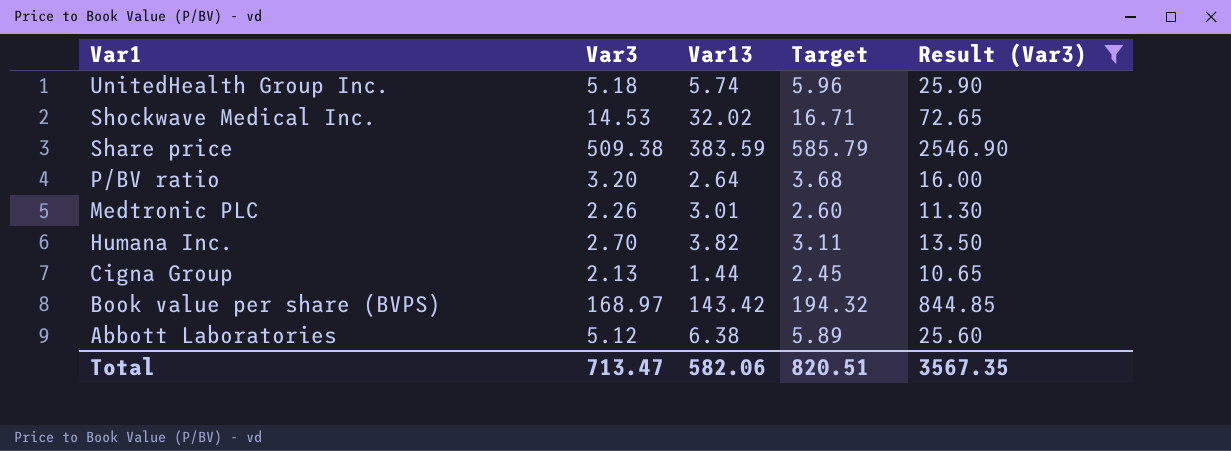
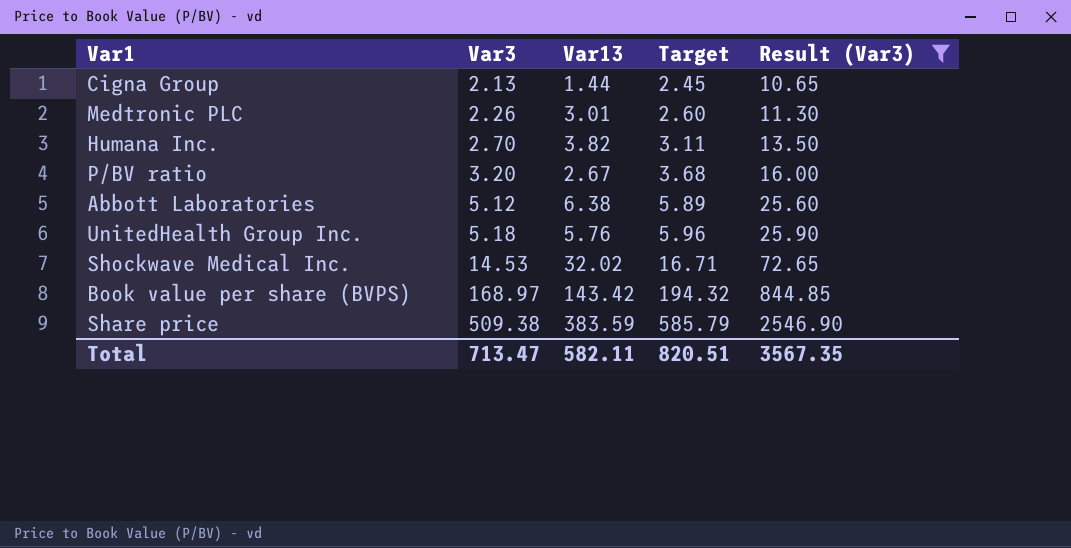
row order: Var1 descending -> Var3 ascending
P/BV ratio | Var13: 2.64 -> 2.67
UnitedHealth Group Inc. | Var13: 5.74 -> 5.76
Total | Var13: 582.06 -> 582.11

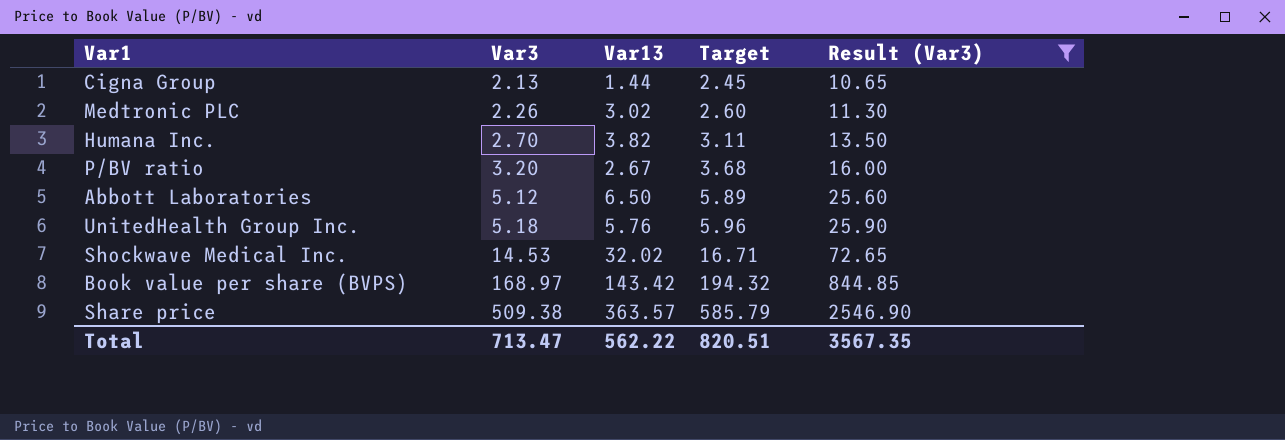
Medtronic PLC | Var13: 3.01 -> 3.02
Abbott Laboratories | Var13: 6.38 -> 6.50
Share price | Var13: 383.59 -> 363.57
Total | Var13: 582.11 -> 562.22

